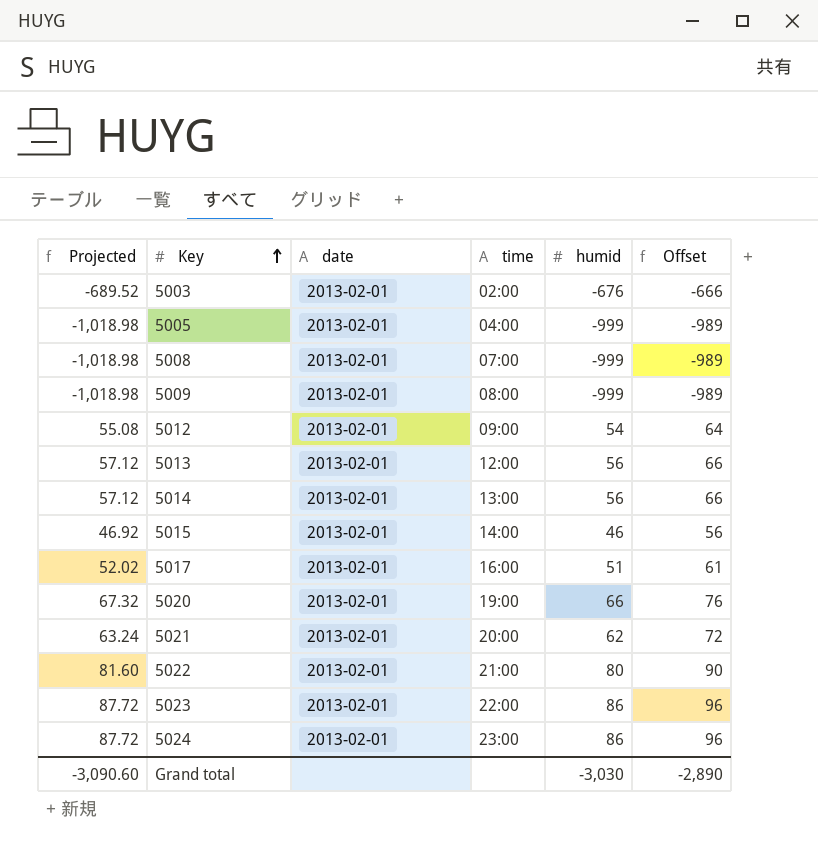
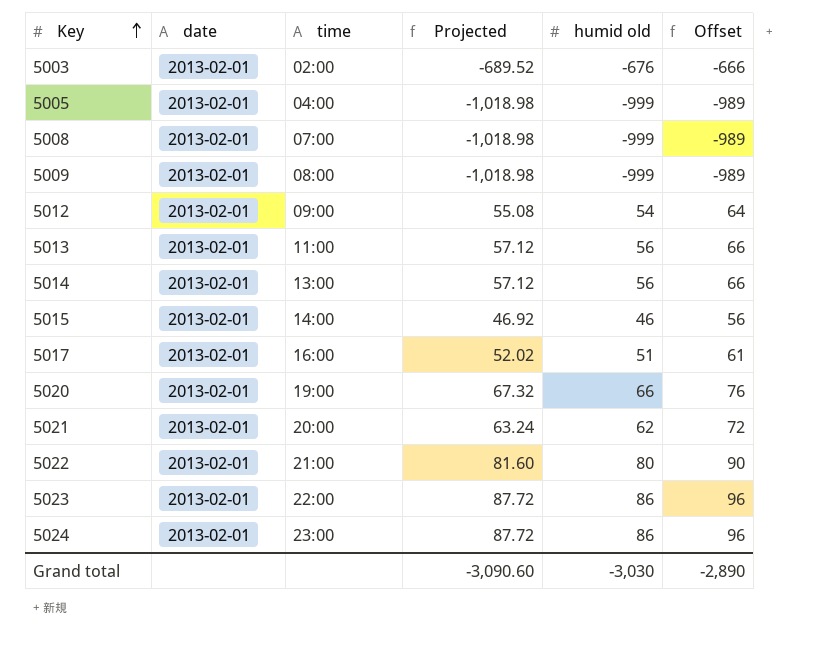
column Projected | position: 1 -> 4
column name: humid -> humid old
5013 | time: 12:00 -> 11:00

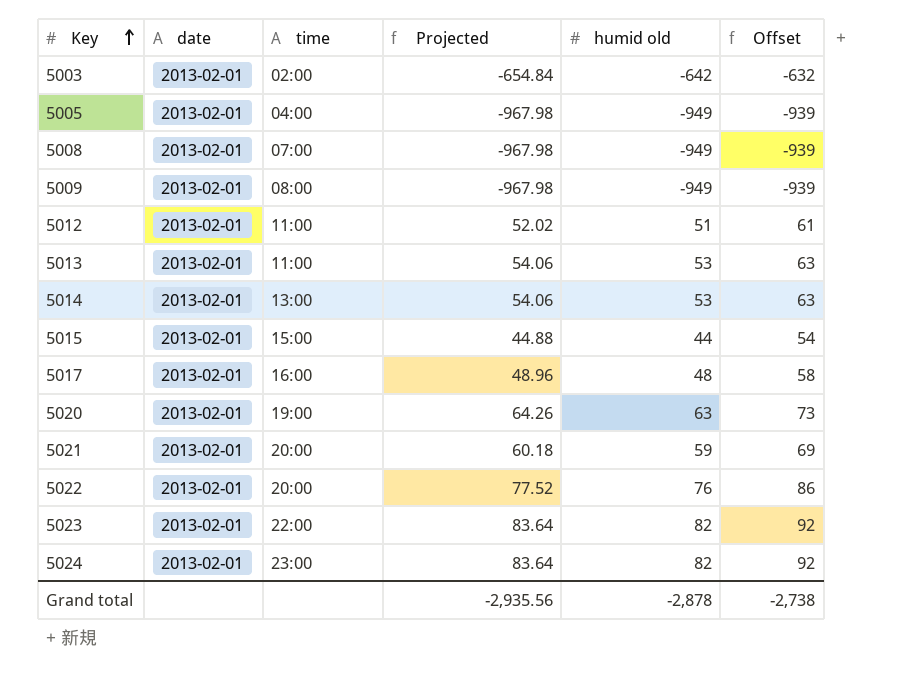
5003 | Projected: -689.52 -> -654.84
5003 | humid old: -676 -> -642
5003 | Offset: -666 -> -632
5005 | Projected: -1,018.98 -> -967.98
5005 | humid old: -999 -> -949
5005 | Offset: -989 -> -939
5008 | Projected: -1,018.98 -> -967.98
5008 | humid old: -999 -> -949
5008 | Offset: -989 -> -939
5009 | Projected: -1,018.98 -> -967.98
5009 | humid old: -999 -> -949
5009 | Offset: -989 -> -939
5012 | time: 09:00 -> 11:00
5012 | Projected: 55.08 -> 52.02
5012 | humid old: 54 -> 51
5012 | Offset: 64 -> 61
5013 | Projected: 57.12 -> 54.06
5013 | humid old: 56 -> 53
5013 | Offset: 66 -> 63
5014 | Projected: 57.12 -> 54.06
5014 | humid old: 56 -> 53
5014 | Offset: 66 -> 63
5015 | time: 14:00 -> 15:00
5015 | Projected: 46.92 -> 44.88
5015 | humid old: 46 -> 44
5015 | Offset: 56 -> 54
5017 | Projected: 52.02 -> 48.96
5017 | humid old: 51 -> 48
5017 | Offset: 61 -> 58
5020 | Projected: 67.32 -> 64.26
5020 | humid old: 66 -> 63
5020 | Offset: 76 -> 73
5021 | Projected: 63.24 -> 60.18
5021 | humid old: 62 -> 59
5021 | Offset: 72 -> 69
5022 | time: 21:00 -> 20:00
5022 | Projected: 81.60 -> 77.52
5022 | humid old: 80 -> 76
5022 | Offset: 90 -> 86
5023 | Projected: 87.72 -> 83.64
5023 | humid old: 86 -> 82
5023 | Offset: 96 -> 92
5024 | Projected: 87.72 -> 83.64
5024 | humid old: 86 -> 82
5024 | Offset: 96 -> 92
Grand total | Projected: -3,090.60 -> -2,935.56
Grand total | humid old: -3,030 -> -2,878
Grand total | Offset: -2,890 -> -2,738

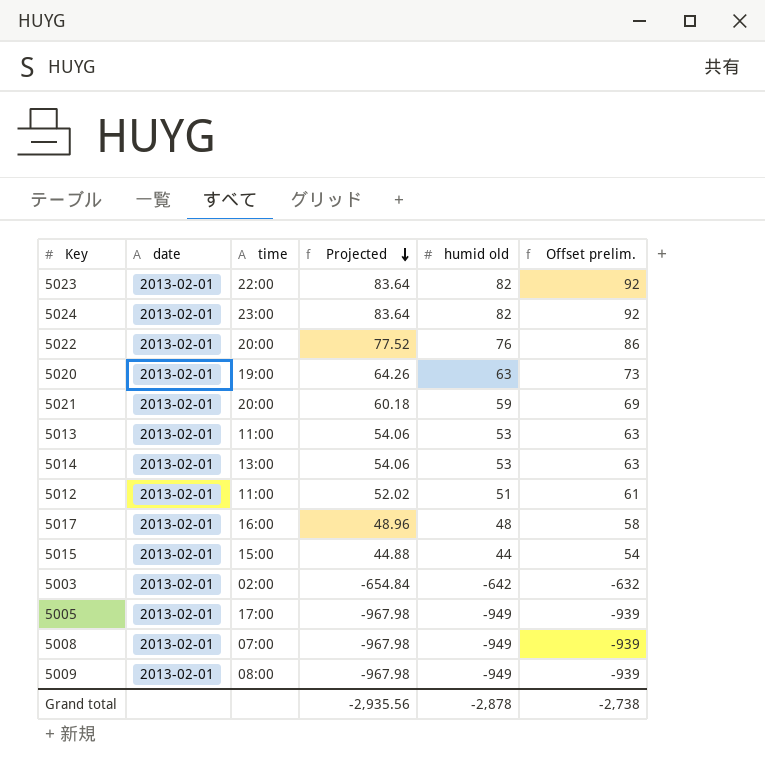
row order: Key ascending -> Projected descending
column name: Offset -> Offset prelim.
5005 | time: 04:00 -> 17:00

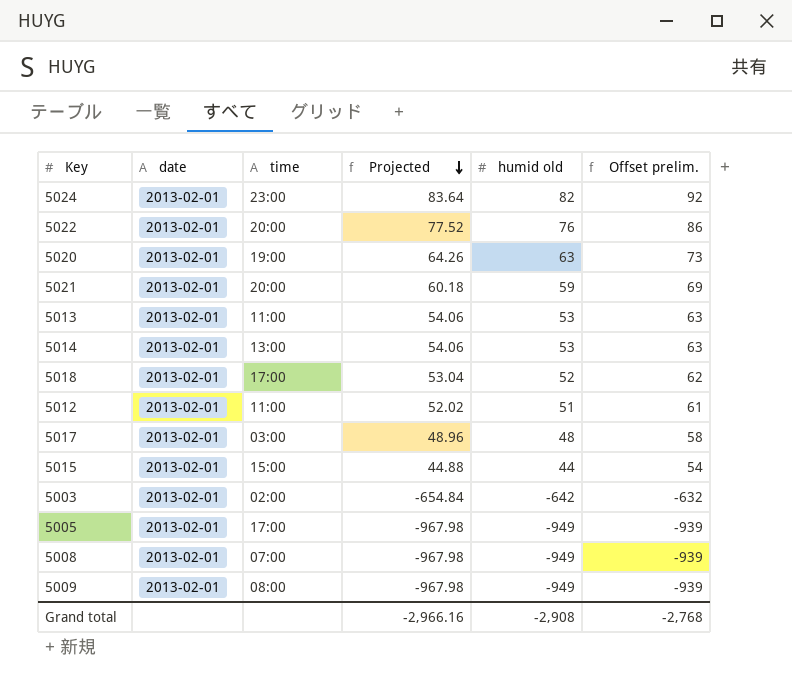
row 5023: 2013-02-01 | 22:00 | 83.64 | 82 | 92 -> none
row 5018: none -> 2013-02-01 | 17:00 | 53.04 | 52 | 62
5017 | time: 16:00 -> 03:00
Grand total | Projected: -2,935.56 -> -2,966.16
Grand total | humid old: -2,878 -> -2,908
Grand total | Offset prelim.: -2,738 -> -2,768

